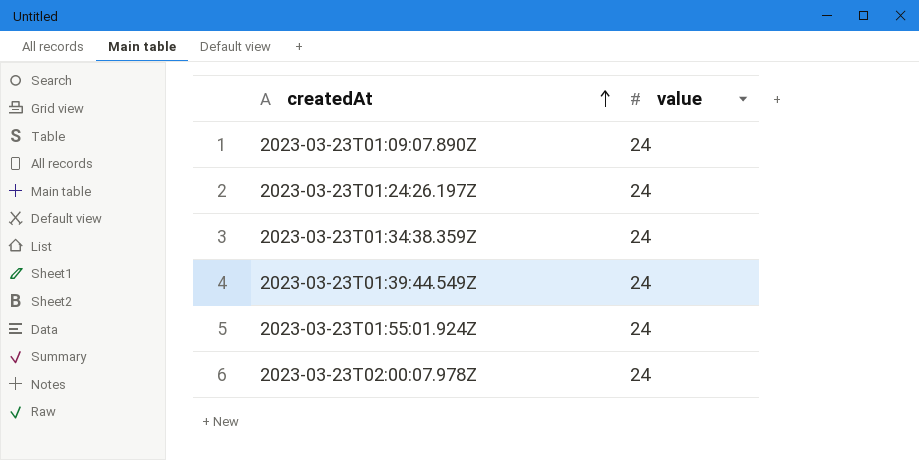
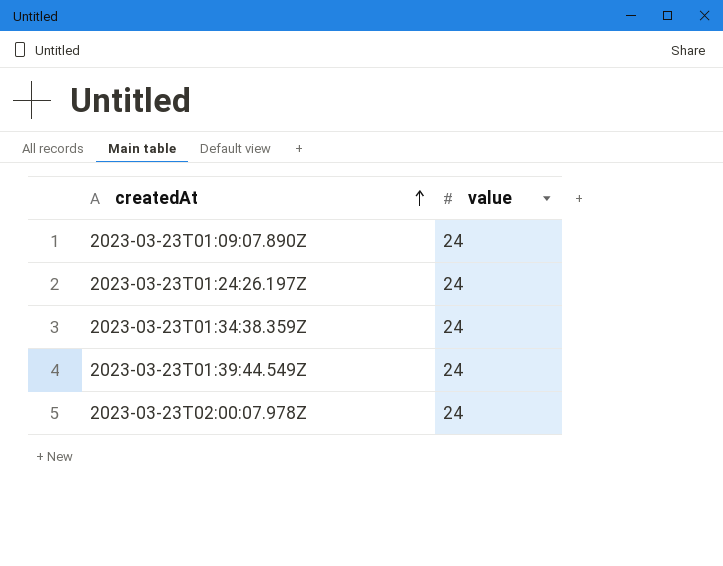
row 2023-03-23T01:55:01.924Z: 24 -> none

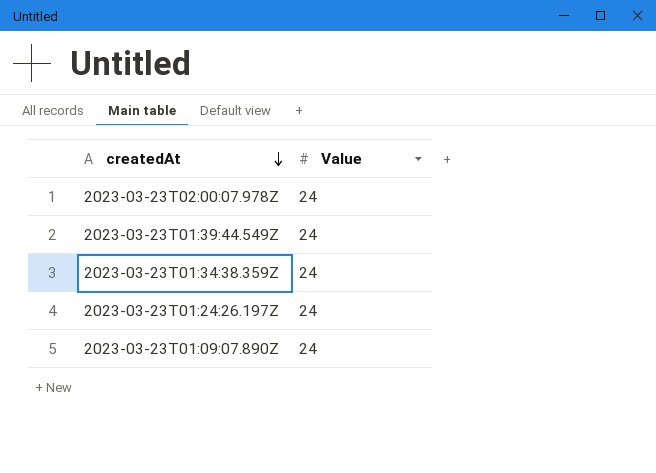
row order: createdAt ascending -> createdAt descending
column name: value -> Value

